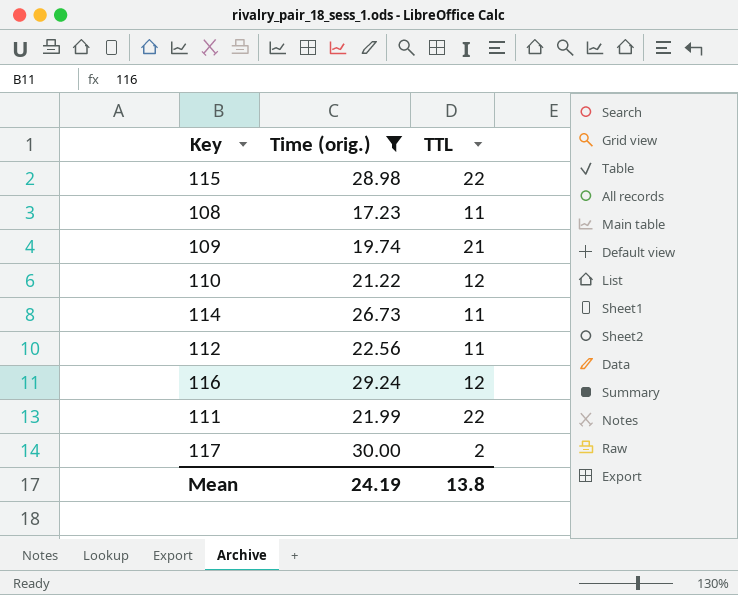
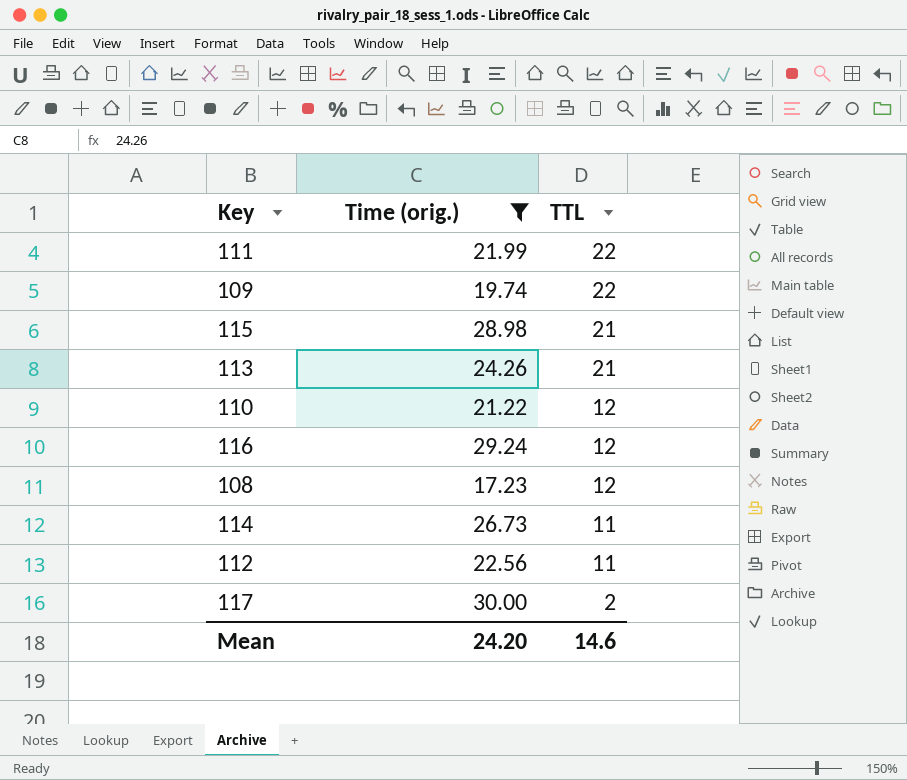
row order: none -> TTL descending
109 | TTL: 21 -> 22
115 | TTL: 22 -> 21
row 113: none -> 24.26 | 21
108 | TTL: 11 -> 12
Mean | Time (orig.): 24.19 -> 24.20
Mean | TTL: 13.8 -> 14.6

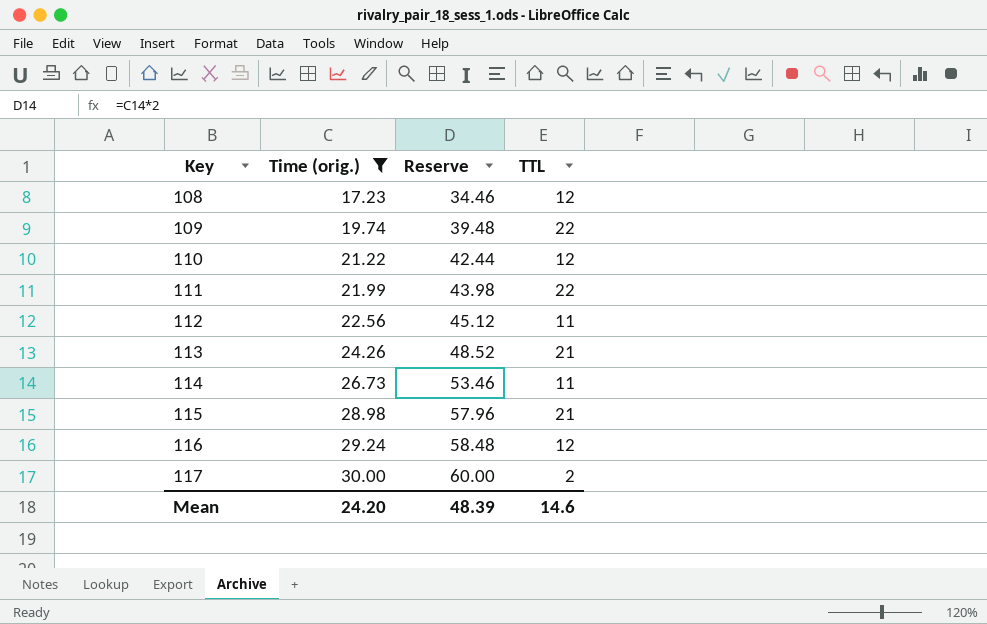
row order: TTL descending -> Key ascending
column Reserve | formula: none -> [Time (orig.)] * 2

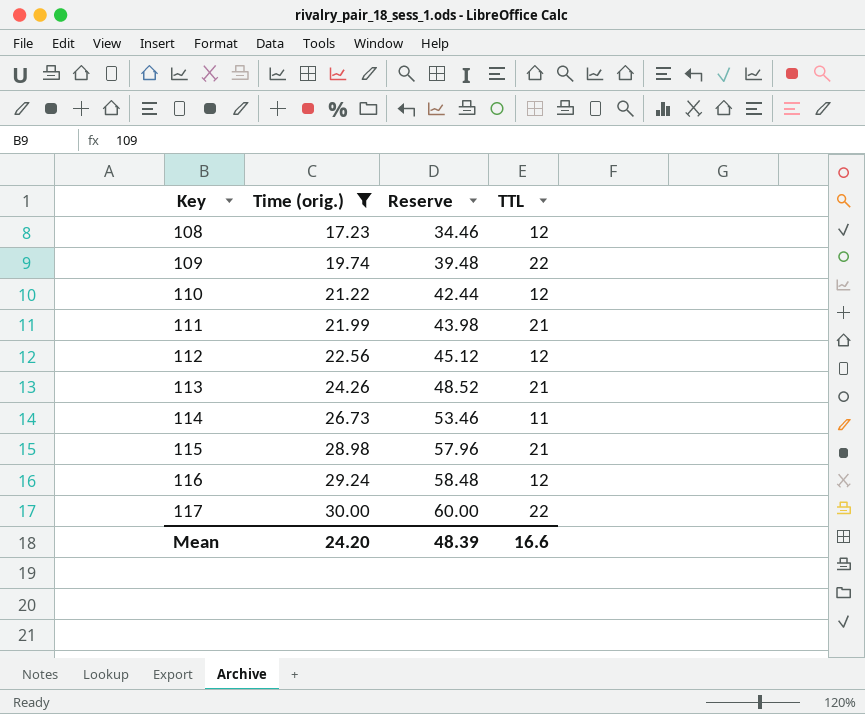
111 | TTL: 22 -> 21
112 | TTL: 11 -> 12
117 | TTL: 2 -> 22
Mean | TTL: 14.6 -> 16.6

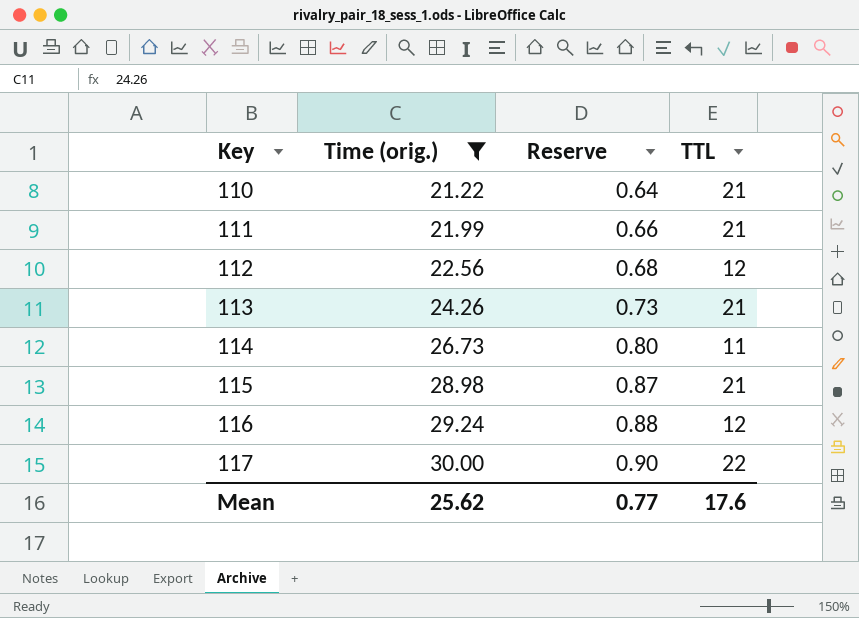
column Reserve | formula: [Time (orig.)] * 2 -> [Time (orig.)] * 0.03
row 108: 17.23 | 34.46 | 12 -> none
row 109: 19.74 | 39.48 | 22 -> none
110 | TTL: 12 -> 21
Mean | Time (orig.): 24.20 -> 25.62
Mean | Reserve: 48.39 -> 0.77
Mean | TTL: 16.6 -> 17.6

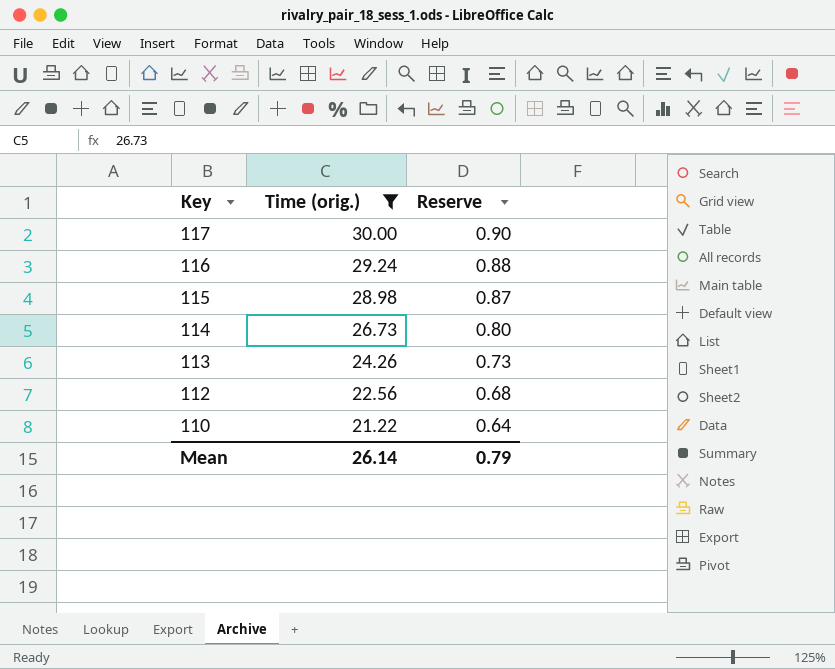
row order: Key ascending -> Key descending
column TTL | position: 4 -> none
row 111: 21.99 | 0.66 | 21 -> none
Mean | Time (orig.): 25.62 -> 26.14
Mean | Reserve: 0.77 -> 0.79

